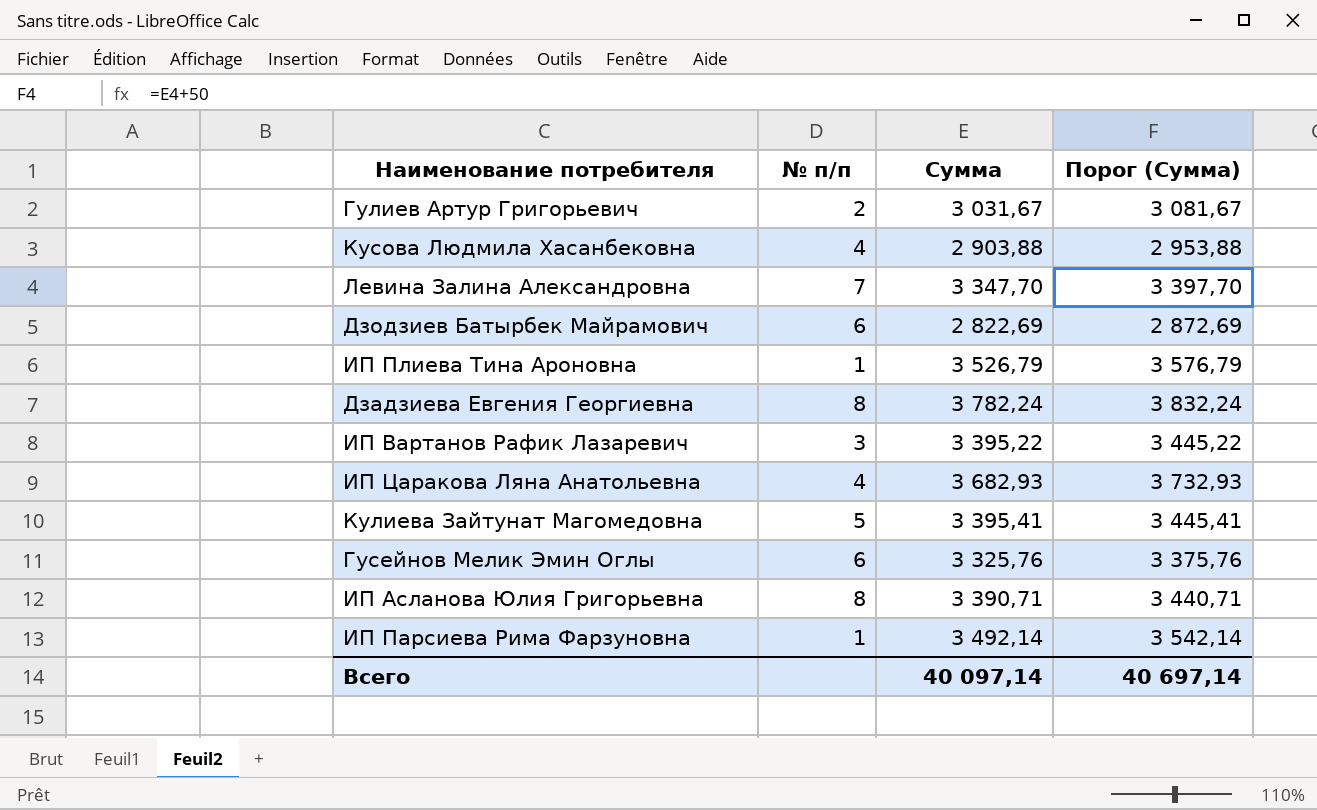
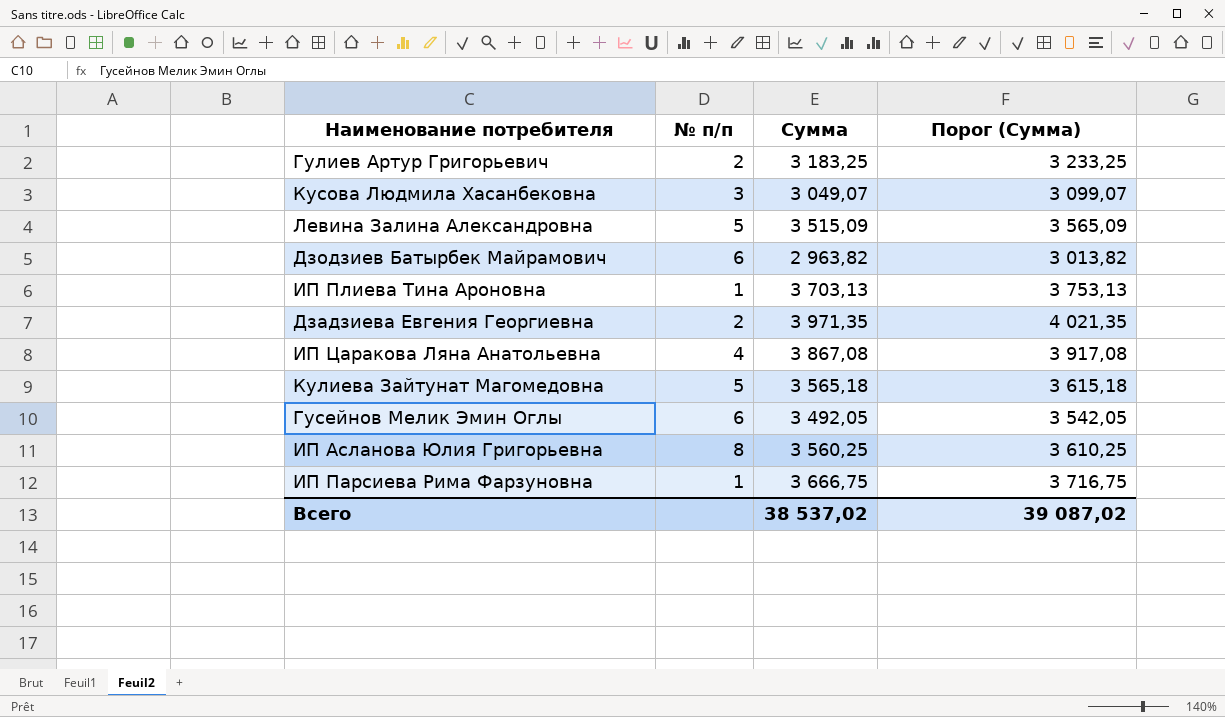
row ИП Вартанов Рафик Лазаревич: 3 | 3 395,22 | 3 445,22 -> none
Гулиев Артур Григорьевич | Сумма: 3 031,67 -> 3 183,25
Гулиев Артур Григорьевич | Порог (Сумма): 3 081,67 -> 3 233,25
Кусова Людмила Хасанбековна | № п/п: 4 -> 3
Кусова Людмила Хасанбековна | Сумма: 2 903,88 -> 3 049,07
Кусова Людмила Хасанбековна | Порог (Сумма): 2 953,88 -> 3 099,07
Левина Залина Александровна | № п/п: 7 -> 5
Левина Залина Александровна | Сумма: 3 347,70 -> 3 515,09
Левина Залина Александровна | Порог (Сумма): 3 397,70 -> 3 565,09
Дзодзиев Батырбек Майрамович | Сумма: 2 822,69 -> 2 963,82
Дзодзиев Батырбек Майрамович | Порог (Сумма): 2 872,69 -> 3 013,82
ИП Плиева Тина Ароновна | Сумма: 3 526,79 -> 3 703,13
ИП Плиева Тина Ароновна | Порог (Сумма): 3 576,79 -> 3 753,13
Дзадзиева Евгения Георгиевна | № п/п: 8 -> 2
Дзадзиева Евгения Георгиевна | Сумма: 3 782,24 -> 3 971,35
Дзадзиева Евгения Георгиевна | Порог (Сумма): 3 832,24 -> 4 021,35
ИП Царакова Ляна Анатольевна | Сумма: 3 682,93 -> 3 867,08
ИП Царакова Ляна Анатольевна | Порог (Сумма): 3 732,93 -> 3 917,08
Кулиева Зайтунат Магомедовна | Сумма: 3 395,41 -> 3 565,18
Кулиева Зайтунат Магомедовна | Порог (Сумма): 3 445,41 -> 3 615,18
Гусейнов Мелик Эмин Оглы | Сумма: 3 325,76 -> 3 492,05
Гусейнов Мелик Эмин Оглы | Порог (Сумма): 3 375,76 -> 3 542,05
ИП Асланова Юлия Григорьевна | Сумма: 3 390,71 -> 3 560,25
ИП Асланова Юлия Григорьевна | Порог (Сумма): 3 440,71 -> 3 610,25
ИП Парсиева Рима Фарзуновна | Сумма: 3 492,14 -> 3 666,75
ИП Парсиева Рима Фарзуновна | Порог (Сумма): 3 542,14 -> 3 716,75
Всего | Сумма: 40 097,14 -> 38 537,02
Всего | Порог (Сумма): 40 697,14 -> 39 087,02

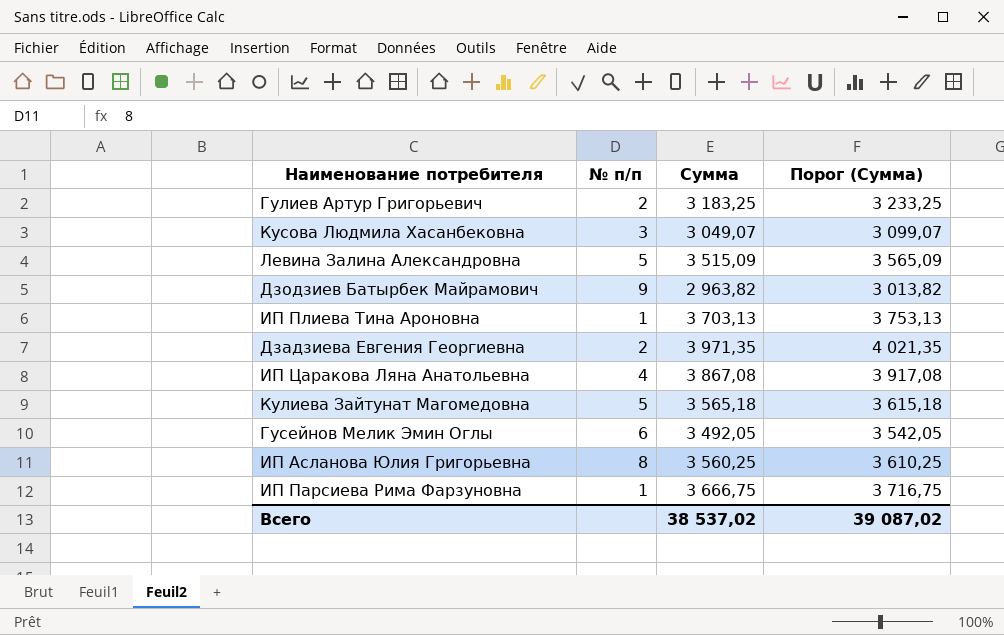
Дзодзиев Батырбек Майрамович | № п/п: 6 -> 9

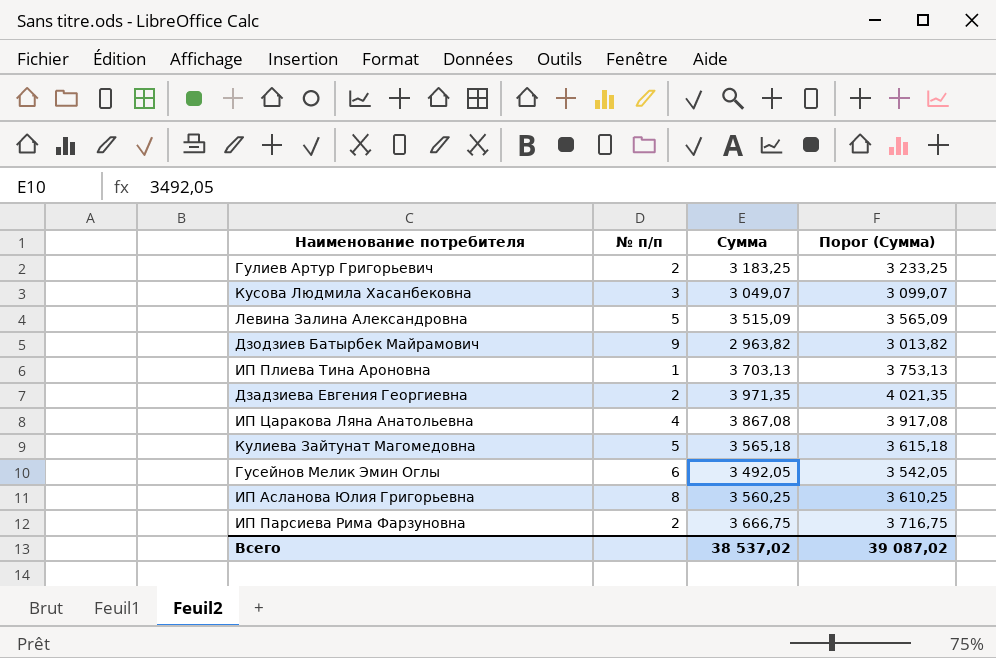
ИП Парсиева Рима Фарзуновна | № п/п: 1 -> 2

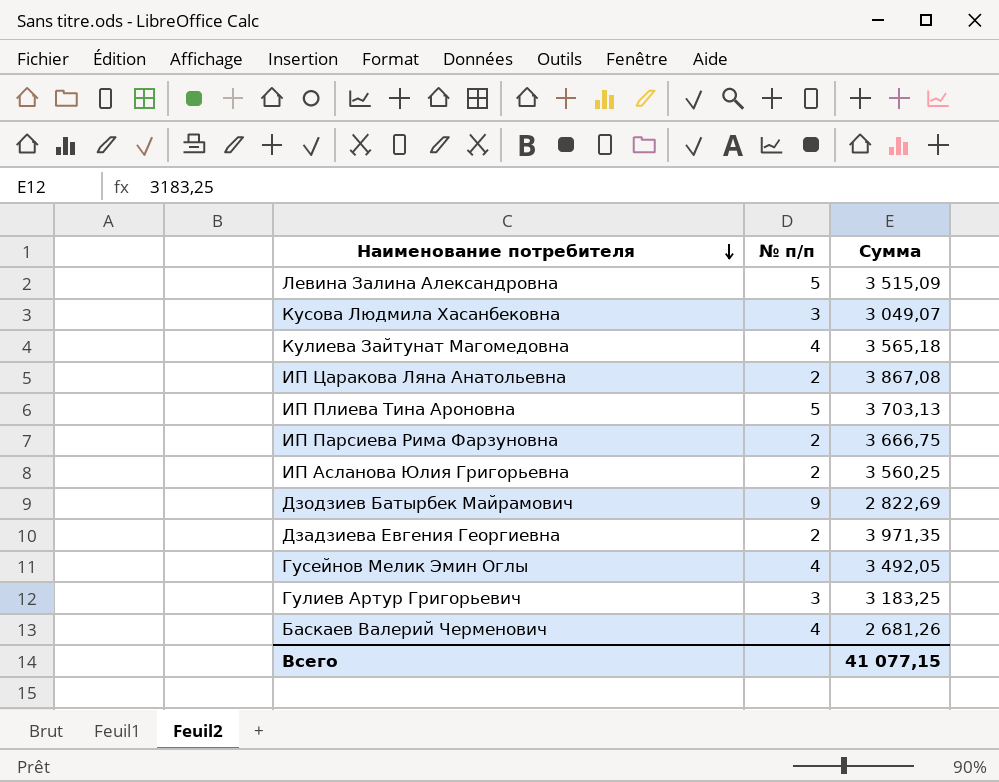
row order: none -> Наименование потребителя descending
column Порог (Сумма) | formula: [Сумма] + 50 -> none
Кулиева Зайтунат Магомедовна | № п/п: 5 -> 4
ИП Царакова Ляна Анатольевна | № п/п: 4 -> 2
ИП Плиева Тина Ароновна | № п/п: 1 -> 5
ИП Асланова Юлия Григорьевна | № п/п: 8 -> 2
Дзодзиев Батырбек Майрамович | Сумма: 2 963,82 -> 2 822,69
Гусейнов Мелик Эмин Оглы | № п/п: 6 -> 4
Гулиев Артур Григорьевич | № п/п: 2 -> 3
row Баскаев Валерий Черменович: none -> 4 | 2 681,26
Всего | Сумма: 38 537,02 -> 41 077,15

